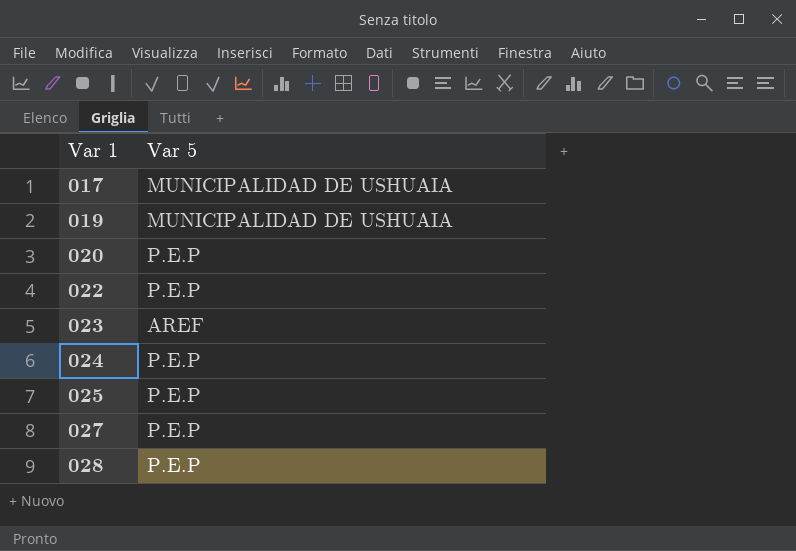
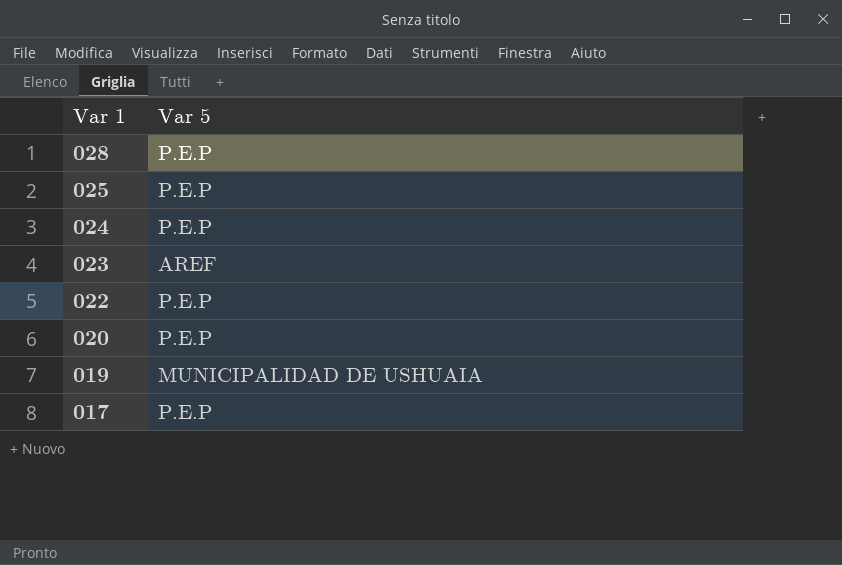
row order: Var 1 ascending -> Var 1 descending
row 027: P.E.P -> none
017 | Var 5: MUNICIPALIDAD DE USHUAIA -> P.E.P

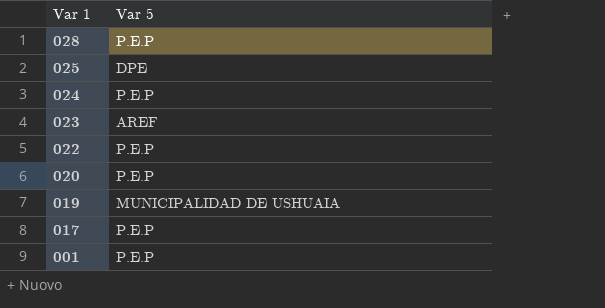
025 | Var 5: P.E.P -> DPE
row 001: none -> P.E.P

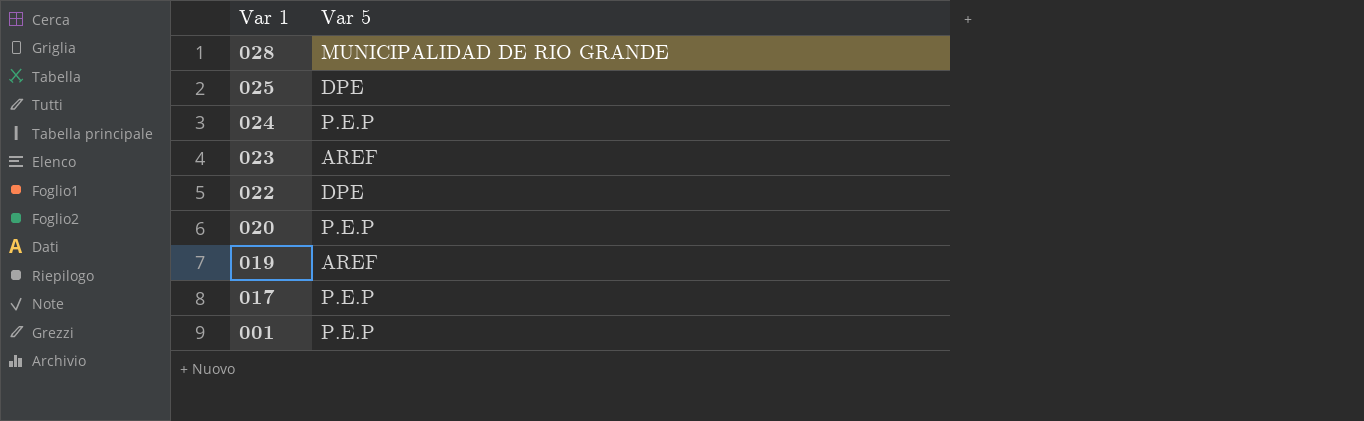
028 | Var 5: P.E.P -> MUNICIPALIDAD DE RIO GRANDE
022 | Var 5: P.E.P -> DPE
019 | Var 5: MUNICIPALIDAD DE USHUAIA -> AREF

